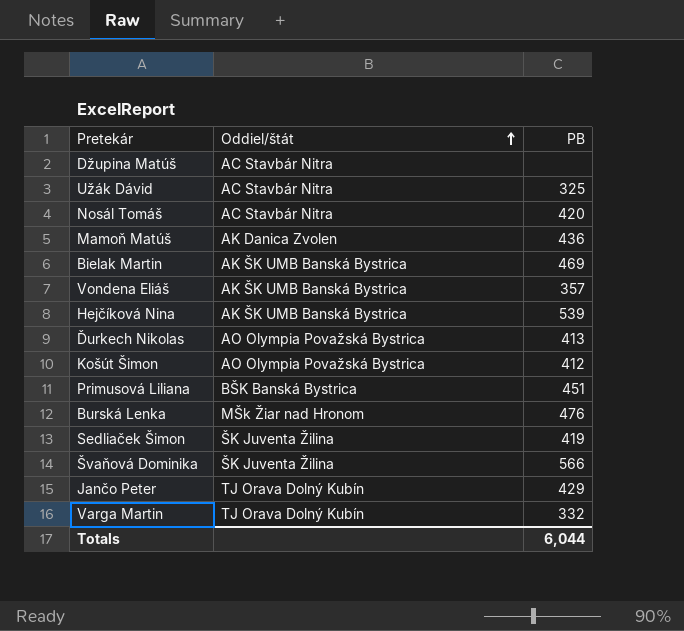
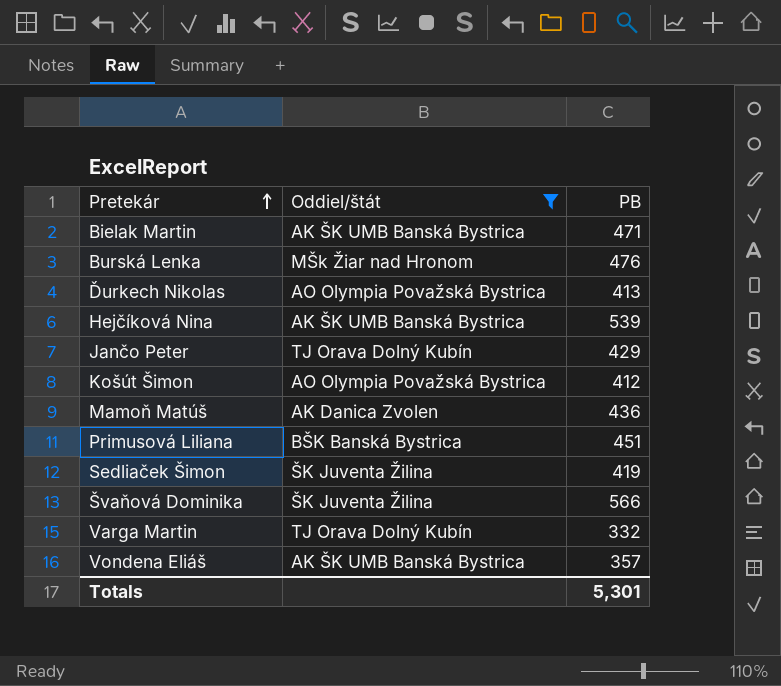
filter: none -> Oddiel/štát != AC Stavbár Nitra
row order: Oddiel/štát ascending -> Pretekár ascending
Bielak Martin | PB: 469 -> 471
Totals | PB: 6,044 -> 5,301

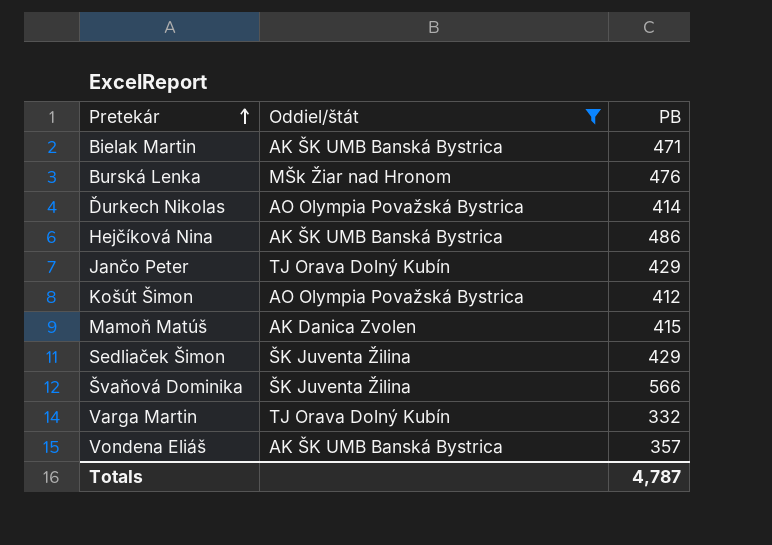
row Primusová Liliana: BŠK Banská Bystrica | 451 -> none
Ďurkech Nikolas | PB: 413 -> 414
Hejčíková Nina | PB: 539 -> 486
Mamoň Matúš | PB: 436 -> 415
Sedliaček Šimon | PB: 419 -> 429
Totals | PB: 5,301 -> 4,787

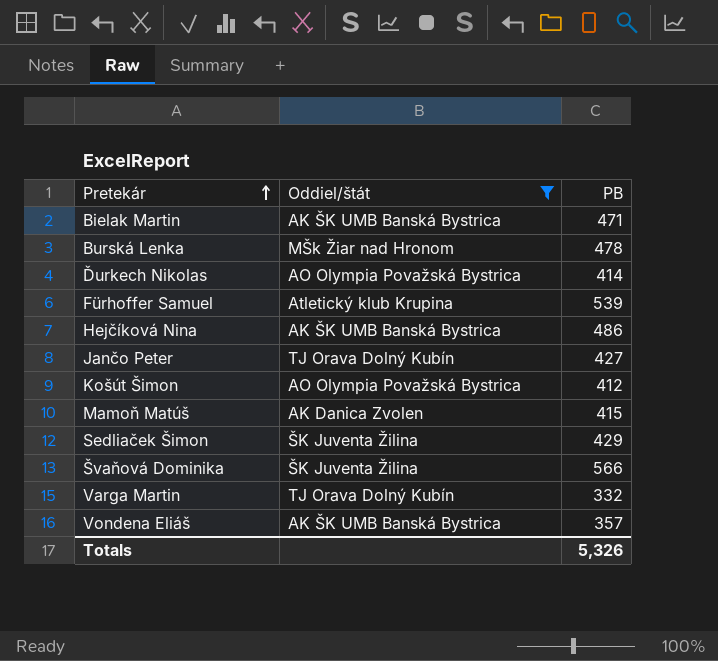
Burská Lenka | PB: 476 -> 478
row Fürhoffer Samuel: none -> Atletický klub Krupina | 539
Jančo Peter | PB: 429 -> 427
Totals | PB: 4,787 -> 5,326

